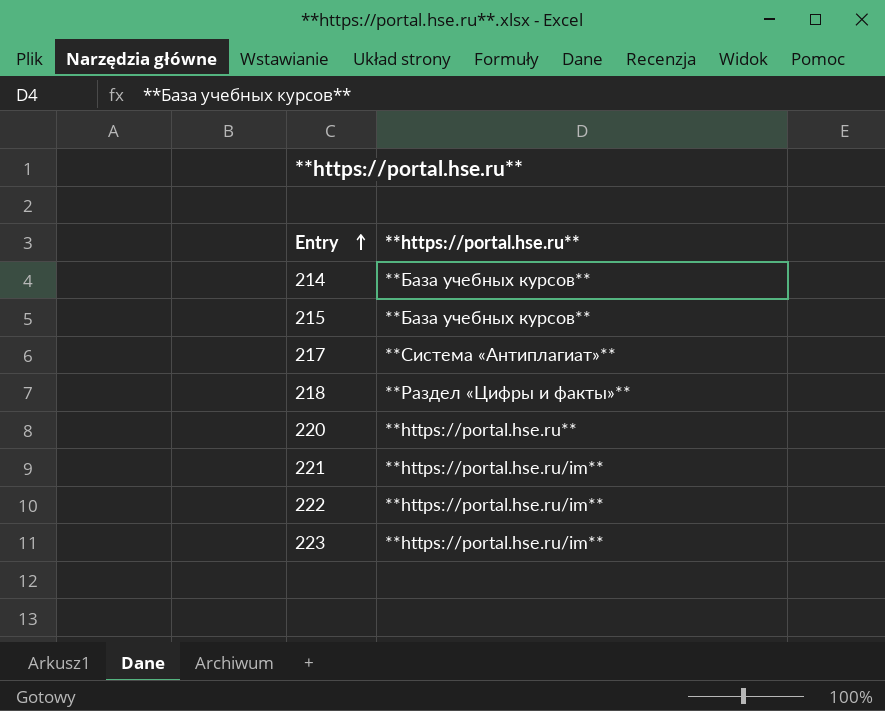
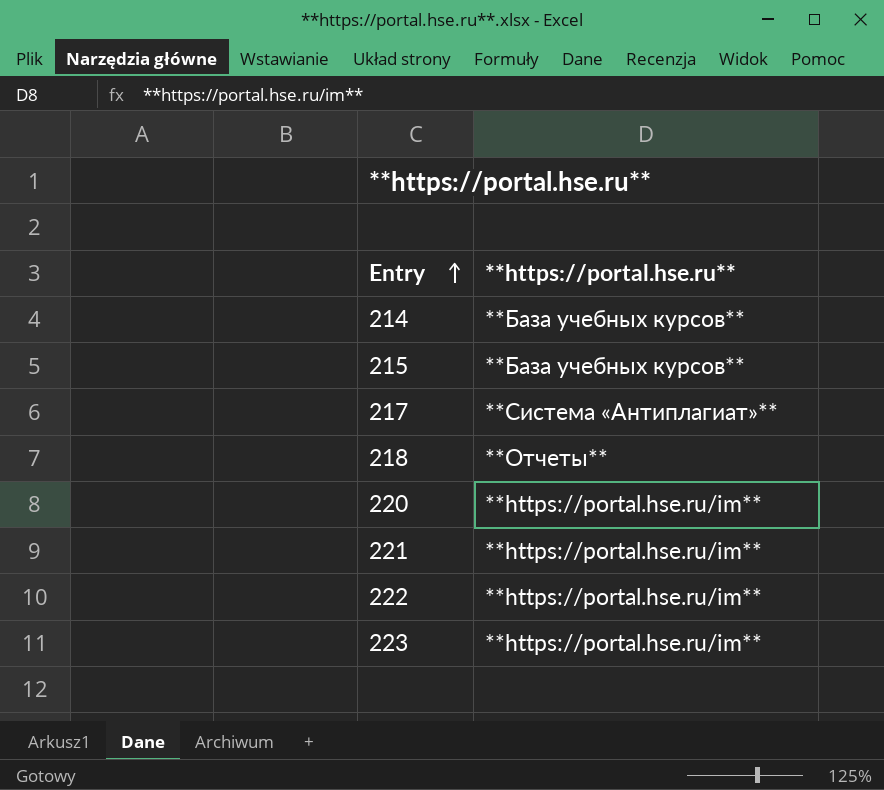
218 | **https://portal.hse.ru**: **Раздел «Цифры и факты»** -> **Отчеты**
220 | **https://portal.hse.ru**: **https://portal.hse.ru** -> **https://portal.hse.ru/im**

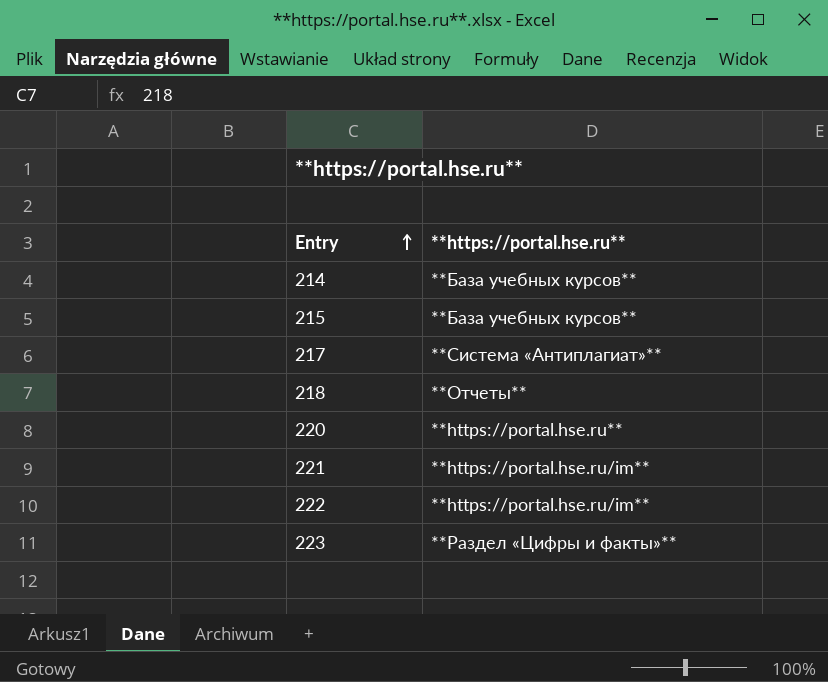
220 | **https://portal.hse.ru**: **https://portal.hse.ru/im** -> **https://portal.hse.ru**
223 | **https://portal.hse.ru**: **https://portal.hse.ru/im** -> **Раздел «Цифры и факты»**

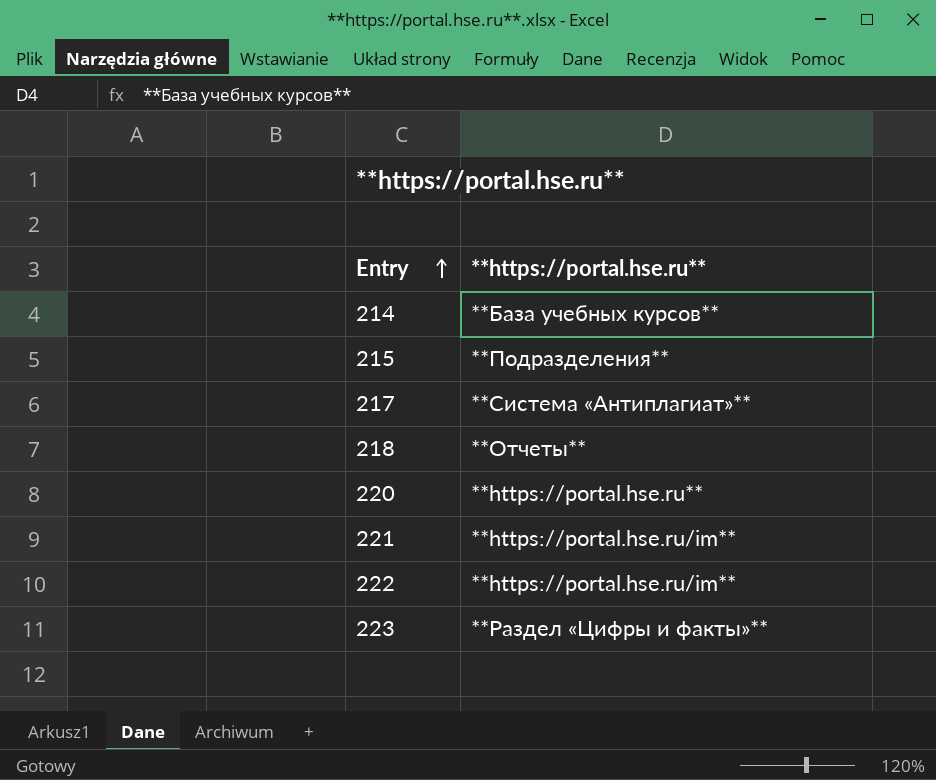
215 | **https://portal.hse.ru**: **База учебных курсов** -> **Подразделения**

